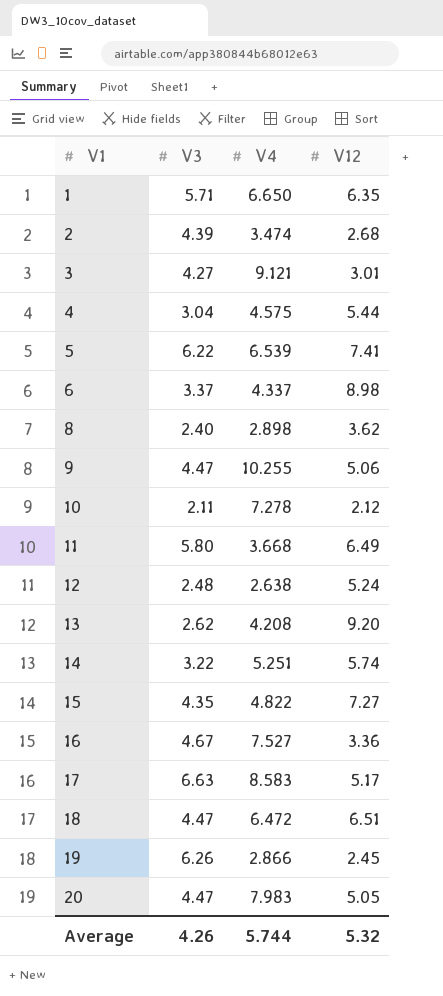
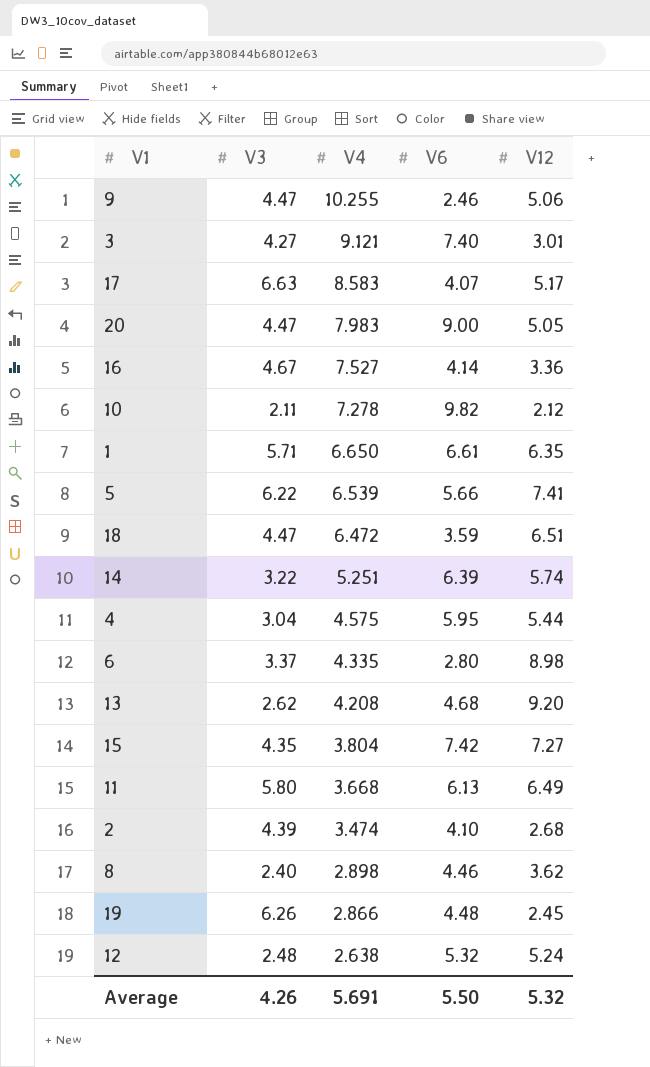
row order: V1 ascending -> V4 descending
column V6 | position: none -> 4
6 | V4: 4.337 -> 4.335
15 | V4: 4.822 -> 3.804
Average | V4: 5.744 -> 5.691

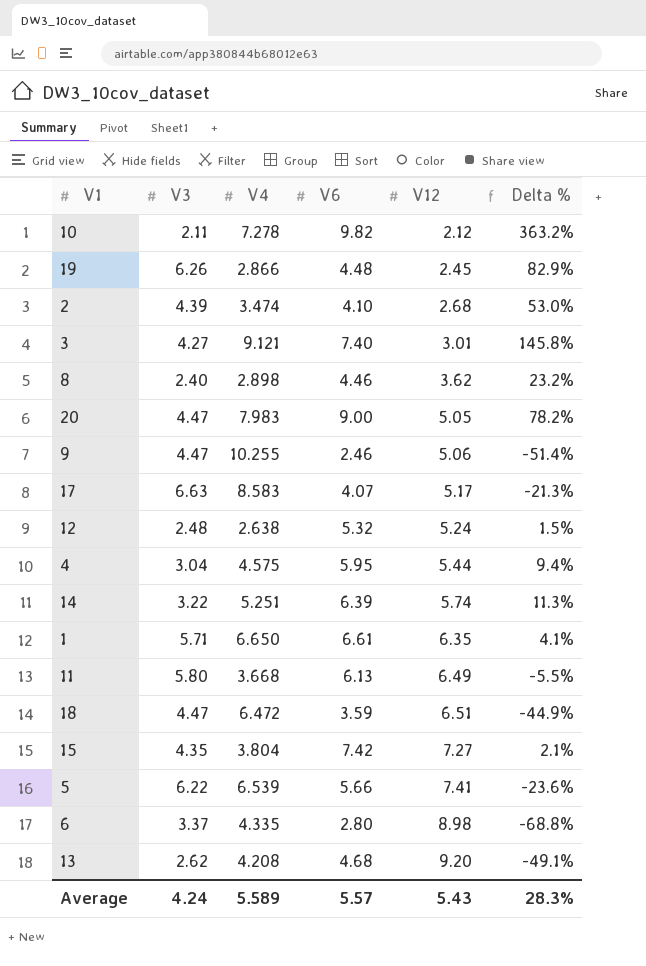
row order: V4 descending -> V12 ascending
column Delta % | formula: none -> ([V6] - [V12]) / [V12]
row 16: 4.67 | 7.527 | 4.14 | 3.36 -> none
Average | V3: 4.26 -> 4.24
Average | V4: 5.691 -> 5.589
Average | V6: 5.50 -> 5.57
Average | V12: 5.32 -> 5.43

